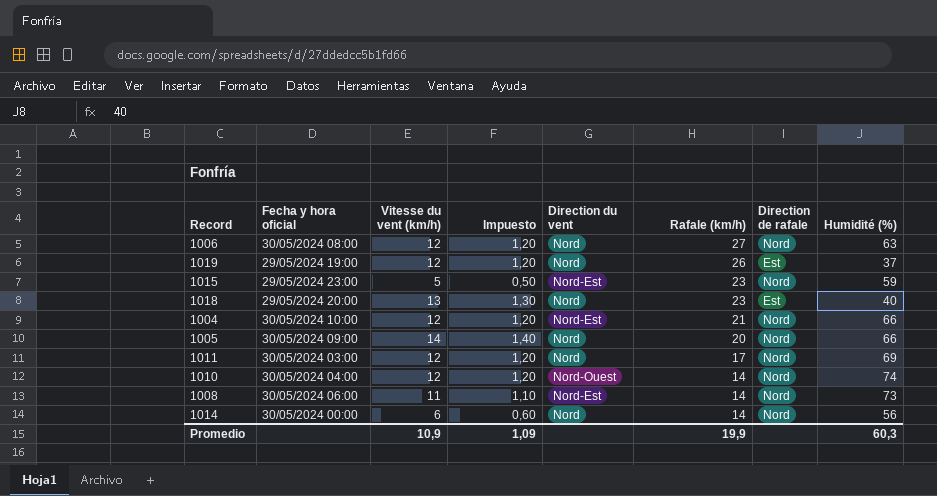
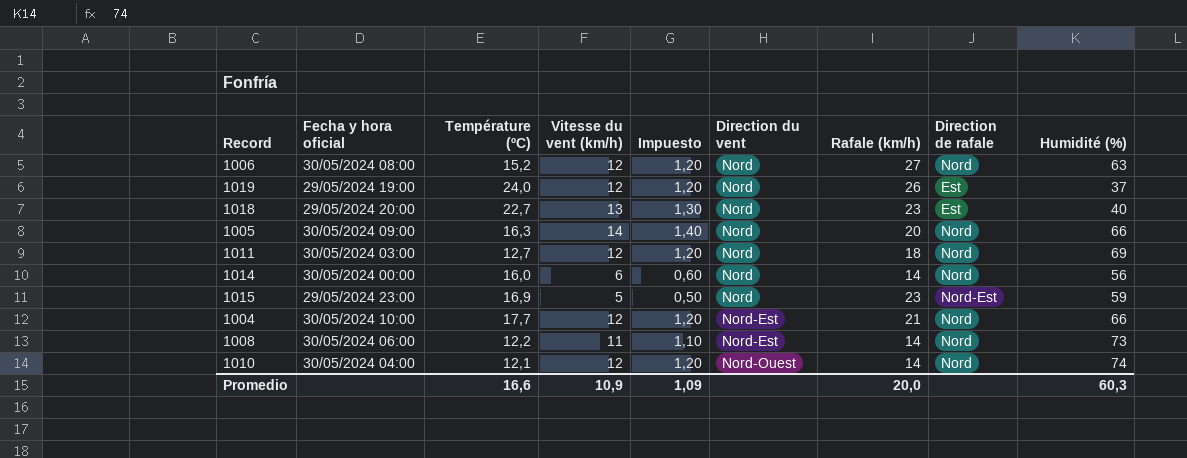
row order: Rafale (km/h) descending -> Direction du vent ascending
column Température (ºC) | position: none -> 3
1011 | Rafale (km/h): 17 -> 18
1015 | Direction du vent: Nord-Est -> Nord
1015 | Direction de rafale: Nord -> Nord-Est
Promedio | Rafale (km/h): 19,9 -> 20,0

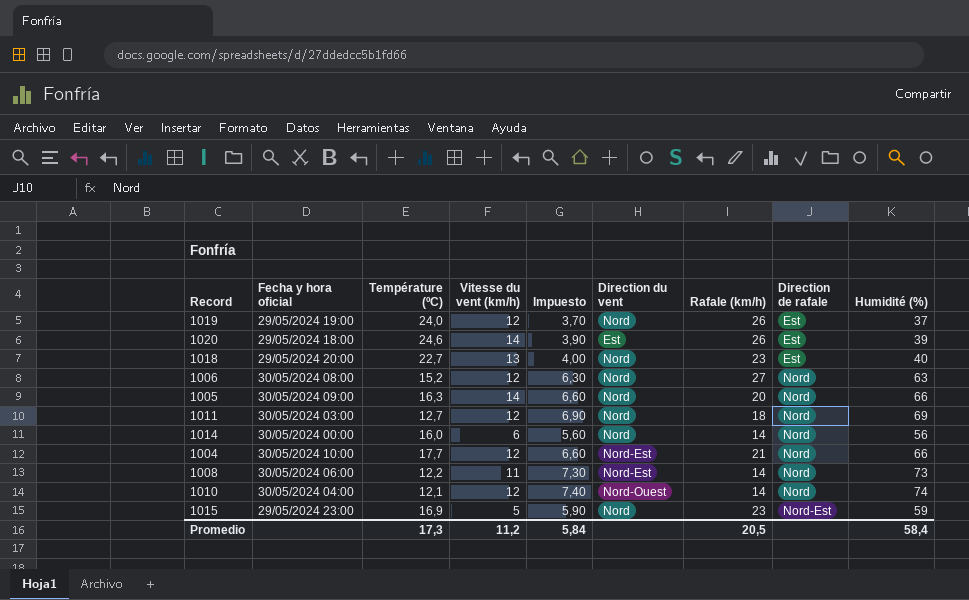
row order: Direction du vent ascending -> Direction de rafale ascending
column Impuesto | formula: [Vitesse du vent (km/h)] * 0,1 -> [Humidité (%)] * 0,1
row 1020: none -> 29/05/2024 18:00 | 24,6 | 14 | 3,90 | Est | 26 | Est | 39
Promedio | Température (ºC): 16,6 -> 17,3
Promedio | Vitesse du vent (km/h): 10,9 -> 11,2
Promedio | Impuesto: 1,09 -> 5,84
Promedio | Rafale (km/h): 20,0 -> 20,5
Promedio | Humidité (%): 60,3 -> 58,4

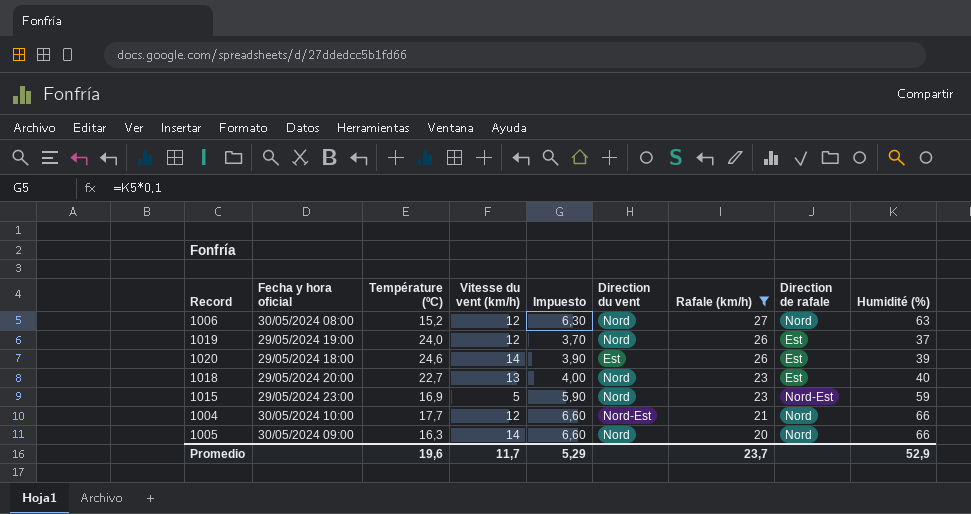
filter: none -> Rafale (km/h) >= 20
row order: Direction de rafale ascending -> Rafale (km/h) descending
Promedio | Température (ºC): 17,3 -> 19,6
Promedio | Vitesse du vent (km/h): 11,2 -> 11,7
Promedio | Impuesto: 5,84 -> 5,29
Promedio | Rafale (km/h): 20,5 -> 23,7
Promedio | Humidité (%): 58,4 -> 52,9

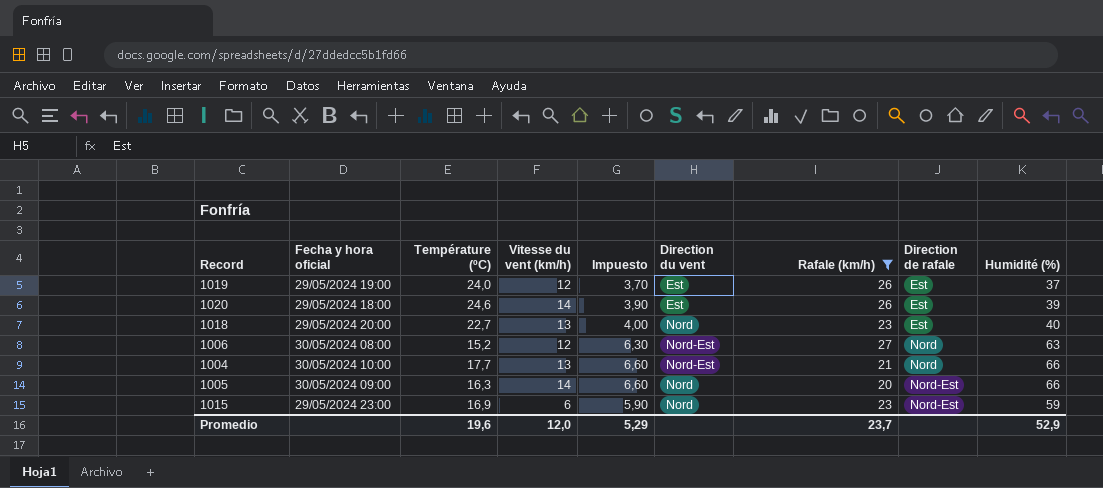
row order: Rafale (km/h) descending -> Direction de rafale ascending
1019 | Direction du vent: Nord -> Est
1006 | Direction du vent: Nord -> Nord-Est
1004 | Vitesse du vent (km/h): 12 -> 13
1005 | Direction de rafale: Nord -> Nord-Est
1015 | Vitesse du vent (km/h): 5 -> 6
Promedio | Vitesse du vent (km/h): 11,7 -> 12,0

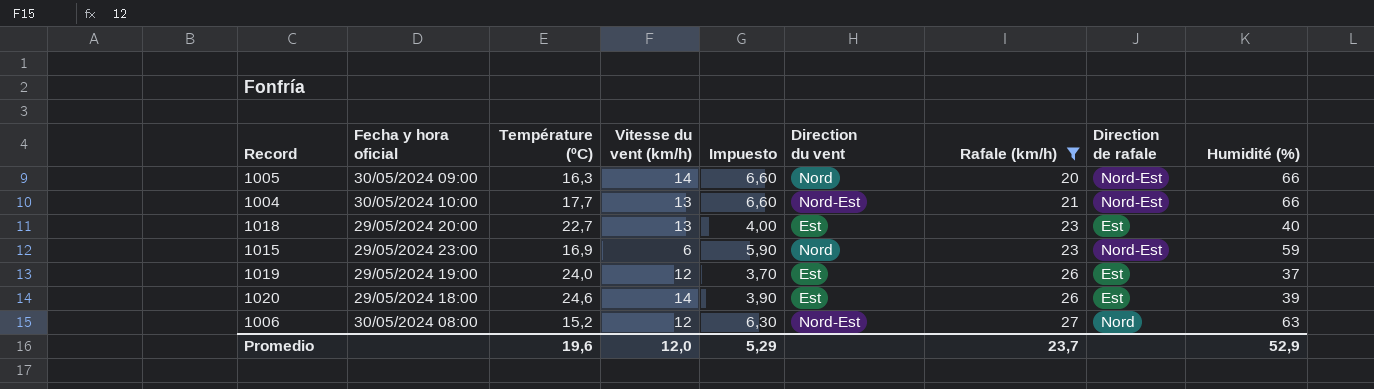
row order: Direction de rafale ascending -> Rafale (km/h) ascending
1004 | Direction de rafale: Nord -> Nord-Est
1018 | Direction du vent: Nord -> Est

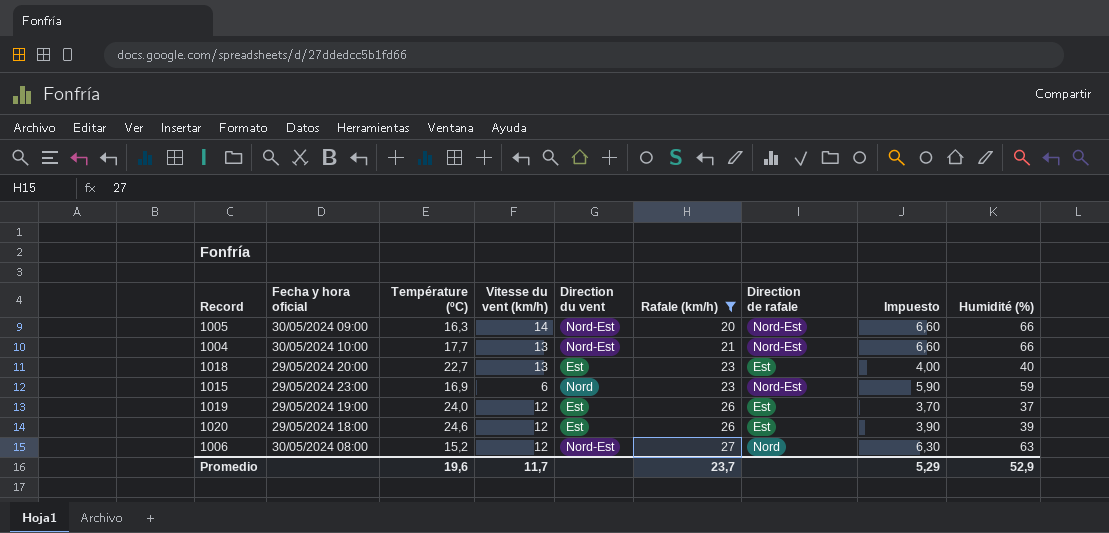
column Impuesto | position: 5 -> 8
1005 | Direction du vent: Nord -> Nord-Est
1020 | Vitesse du vent (km/h): 14 -> 12
Promedio | Vitesse du vent (km/h): 12,0 -> 11,7

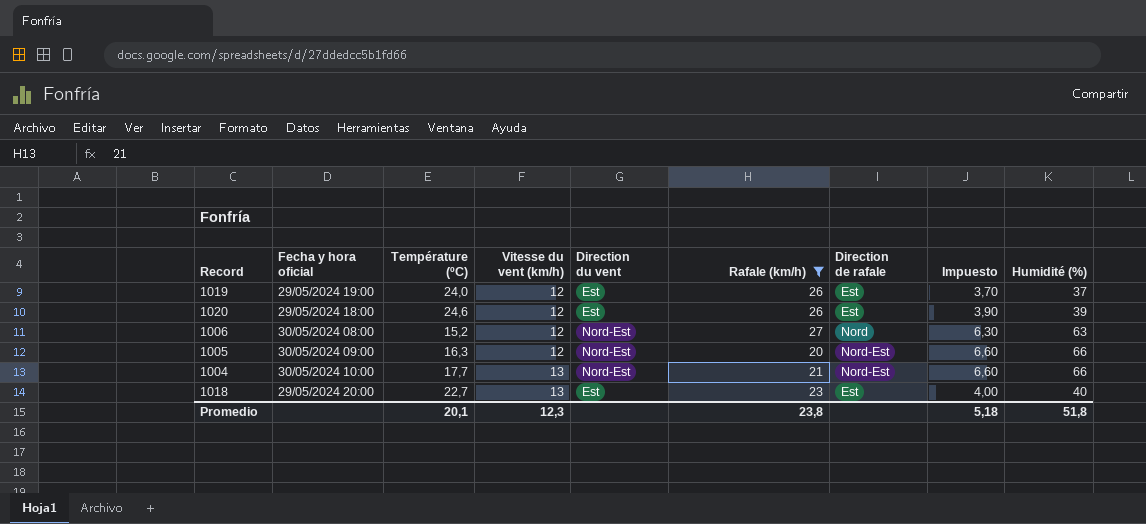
row order: Rafale (km/h) ascending -> Vitesse du vent (km/h) ascending
row 1015: 29/05/2024 23:00 | 16,9 | 6 | Nord | 23 | Nord-Est | 5,90 | 59 -> none
1005 | Vitesse du vent (km/h): 14 -> 12
Promedio | Température (ºC): 19,6 -> 20,1
Promedio | Vitesse du vent (km/h): 11,7 -> 12,3
Promedio | Rafale (km/h): 23,7 -> 23,8
Promedio | Impuesto: 5,29 -> 5,18
Promedio | Humidité (%): 52,9 -> 51,8

